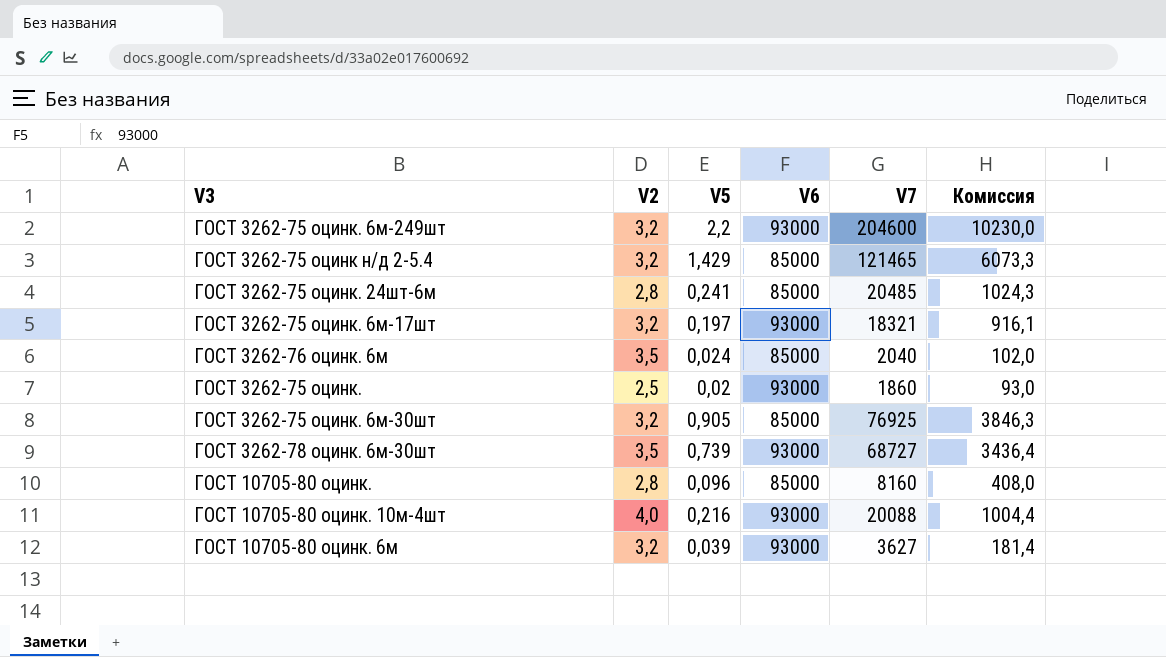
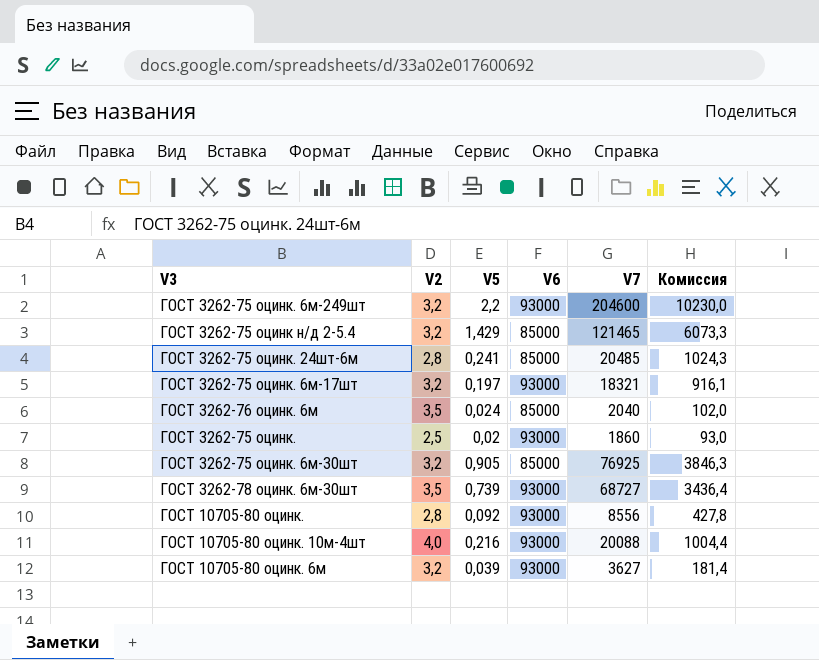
ГОСТ 10705-80 оцинк. | V5: 0,096 -> 0,092
ГОСТ 10705-80 оцинк. | V6: 85000 -> 93000
ГОСТ 10705-80 оцинк. | V7: 8160 -> 8556
ГОСТ 10705-80 оцинк. | Комиссия: 408,0 -> 427,8

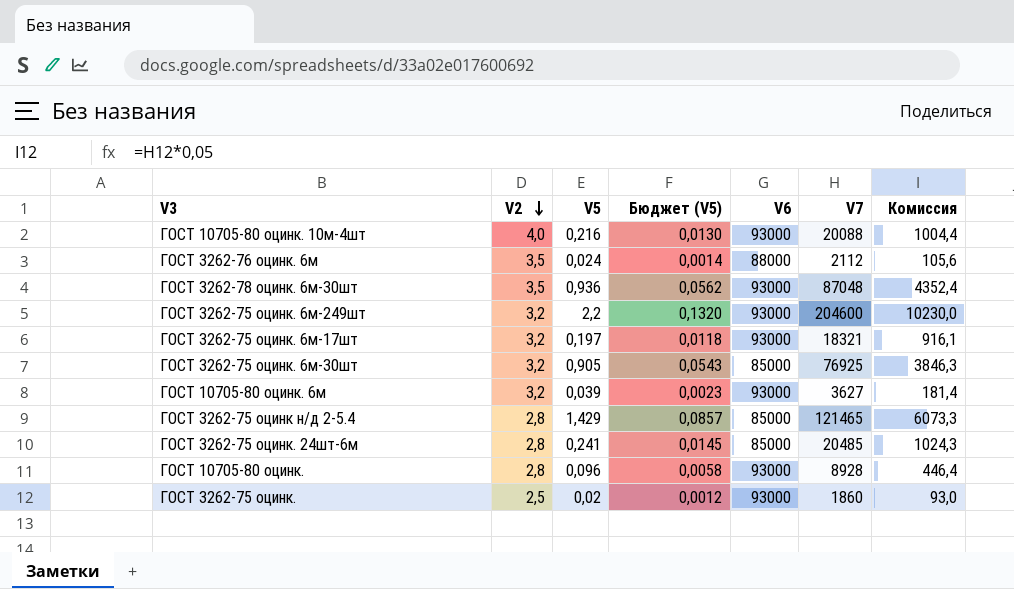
row order: none -> V2 descending
column Бюджет (V5) | formula: none -> [V5] * 0,06
ГОСТ 3262-76 оцинк. 6м | V6: 85000 -> 88000
ГОСТ 3262-76 оцинк. 6м | V7: 2040 -> 2112
ГОСТ 3262-76 оцинк. 6м | Комиссия: 102,0 -> 105,6
ГОСТ 3262-78 оцинк. 6м-30шт | V5: 0,739 -> 0,936
ГОСТ 3262-78 оцинк. 6м-30шт | V7: 68727 -> 87048
ГОСТ 3262-78 оцинк. 6м-30шт | Комиссия: 3436,4 -> 4352,4
ГОСТ 3262-75 оцинк н/д 2-5.4 | V2: 3,2 -> 2,8
ГОСТ 10705-80 оцинк. | V5: 0,092 -> 0,096
ГОСТ 10705-80 оцинк. | V7: 8556 -> 8928
ГОСТ 10705-80 оцинк. | Комиссия: 427,8 -> 446,4

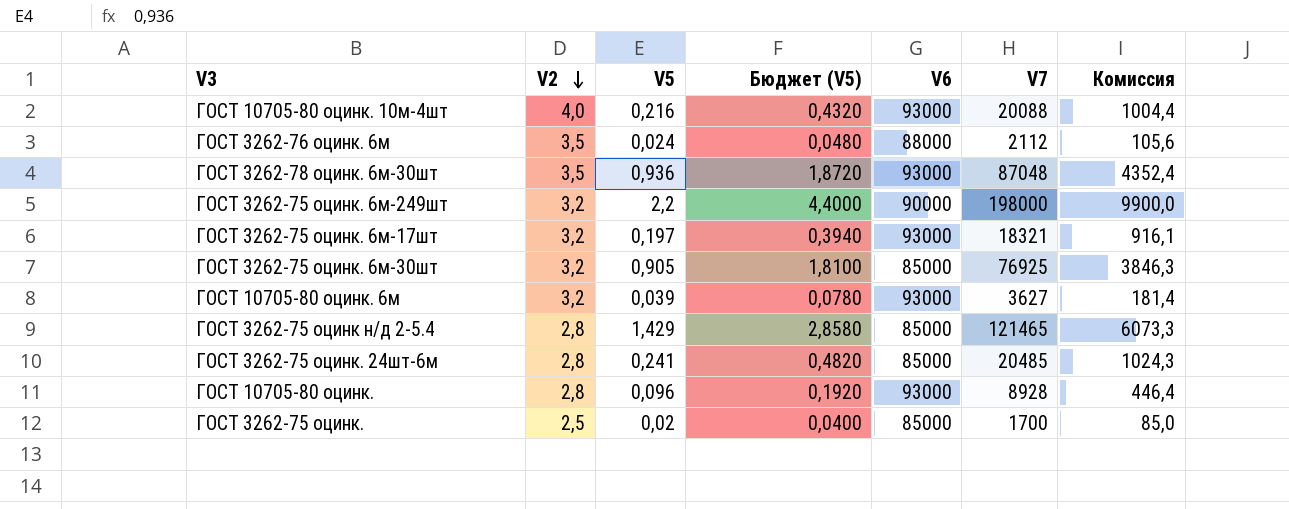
column Бюджет (V5) | formula: [V5] * 0,06 -> [V5] * 2
ГОСТ 3262-75 оцинк. 6м-249шт | V6: 93000 -> 90000
ГОСТ 3262-75 оцинк. 6м-249шт | V7: 204600 -> 198000
ГОСТ 3262-75 оцинк. 6м-249шт | Комиссия: 10230,0 -> 9900,0
ГОСТ 3262-75 оцинк. | V6: 93000 -> 85000
ГОСТ 3262-75 оцинк. | V7: 1860 -> 1700
ГОСТ 3262-75 оцинк. | Комиссия: 93,0 -> 85,0

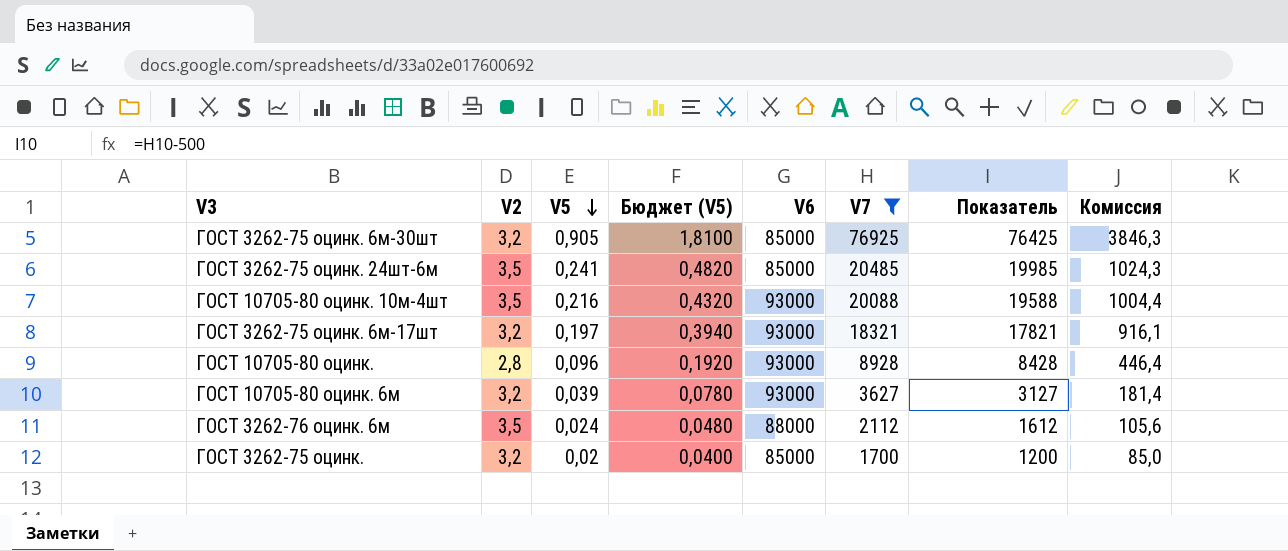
filter: none -> V7 <= 76925
row order: V2 descending -> V5 descending
column Показатель | formula: none -> [V7] - 500
ГОСТ 3262-75 оцинк. 24шт-6м | V2: 2,8 -> 3,5
ГОСТ 10705-80 оцинк. 10м-4шт | V2: 4,0 -> 3,5
ГОСТ 3262-75 оцинк. | V2: 2,5 -> 3,2

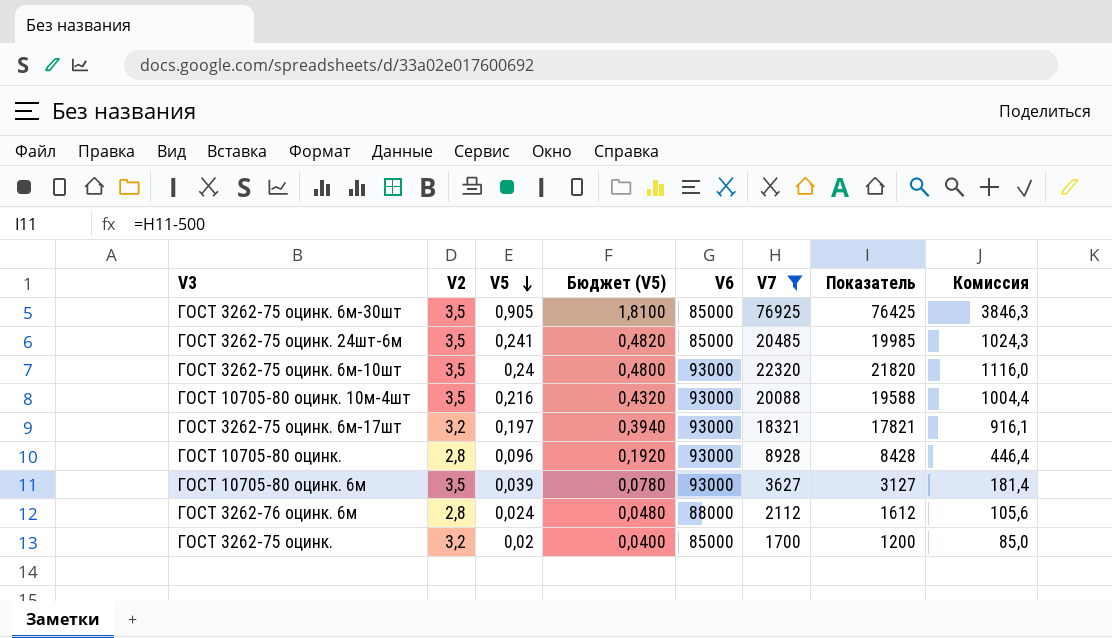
ГОСТ 3262-75 оцинк. 6м-30шт | V2: 3,2 -> 3,5
row ГОСТ 3262-75 оцинк. 6м-10шт: none -> 3,5 | 0,24 | 0,4800 | 93000 | 22320 | 21820 | 1116,0
ГОСТ 10705-80 оцинк. 6м | V2: 3,2 -> 3,5
ГОСТ 3262-76 оцинк. 6м | V2: 3,5 -> 2,8

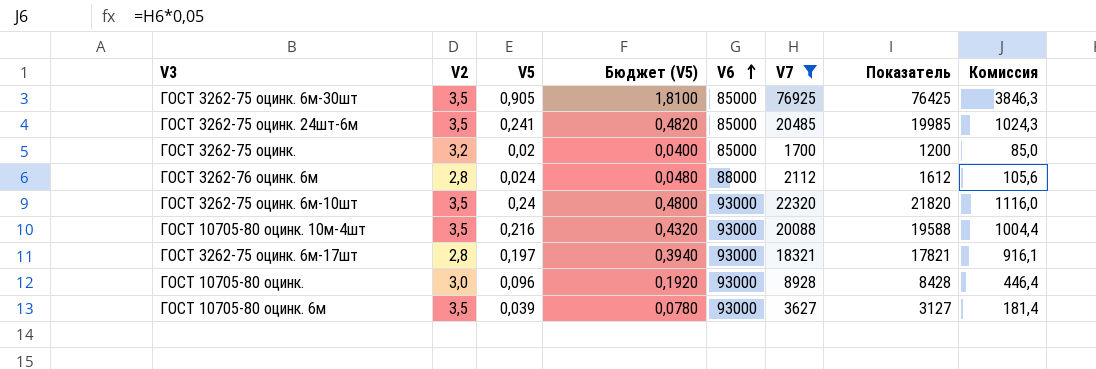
row order: V5 descending -> V6 ascending
ГОСТ 3262-75 оцинк. 6м-17шт | V2: 3,2 -> 2,8
ГОСТ 10705-80 оцинк. | V2: 2,8 -> 3,0

